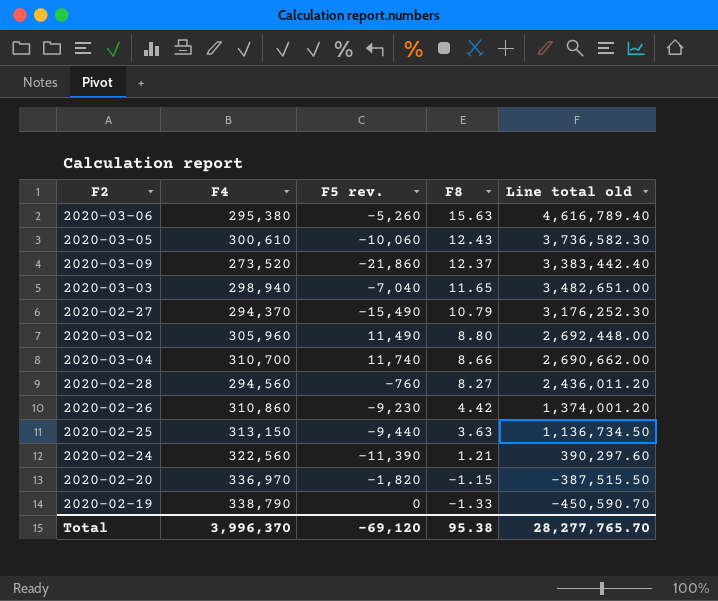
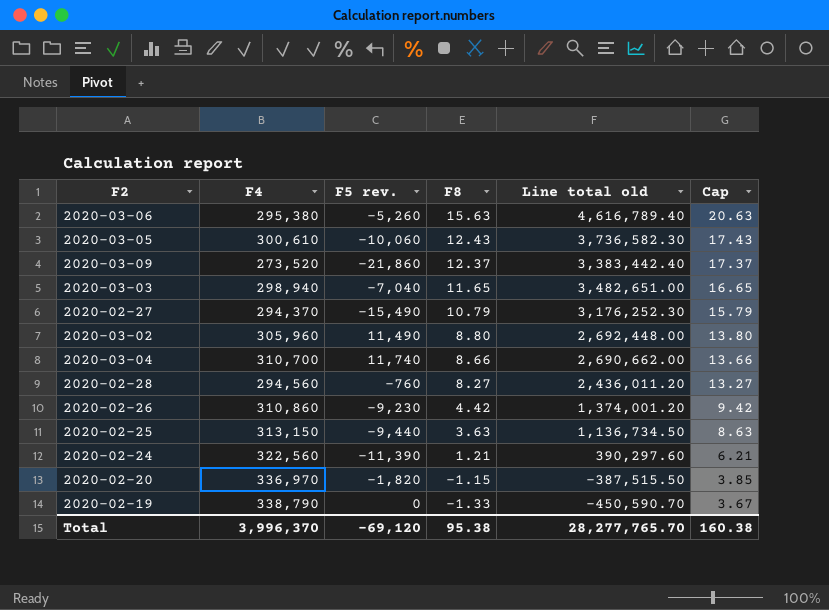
column Cap | formula: none -> [F8] + 5

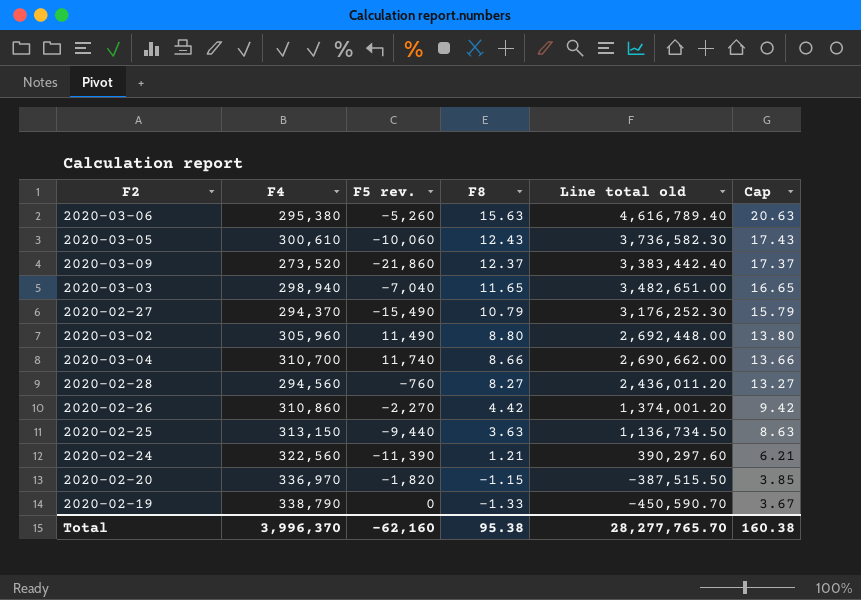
2020-02-26 | F5 rev.: -9,230 -> -2,270
Total | F5 rev.: -69,120 -> -62,160

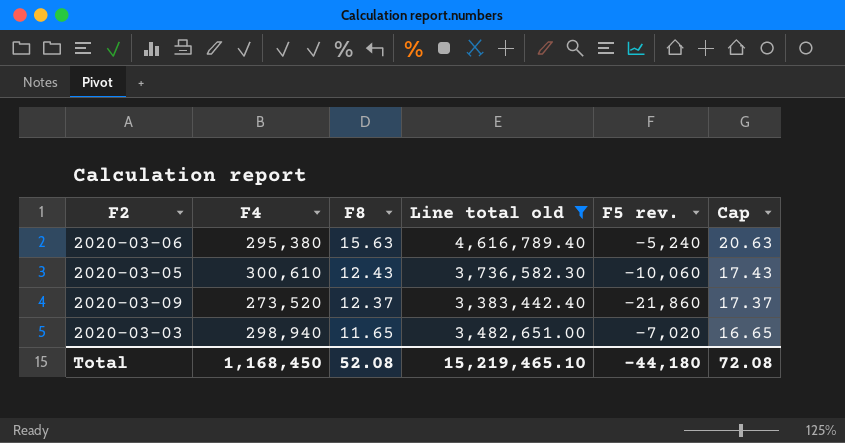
filter: none -> Line total old >= 3,383,442.40
column F5 rev. | position: 3 -> 5
2020-03-06 | F5 rev.: -5,260 -> -5,240
2020-03-03 | F5 rev.: -7,040 -> -7,020
Total | F4: 3,996,370 -> 1,168,450
Total | F8: 95.38 -> 52.08
Total | Line total old: 28,277,765.70 -> 15,219,465.10
Total | F5 rev.: -62,160 -> -44,180
Total | Cap: 160.38 -> 72.08

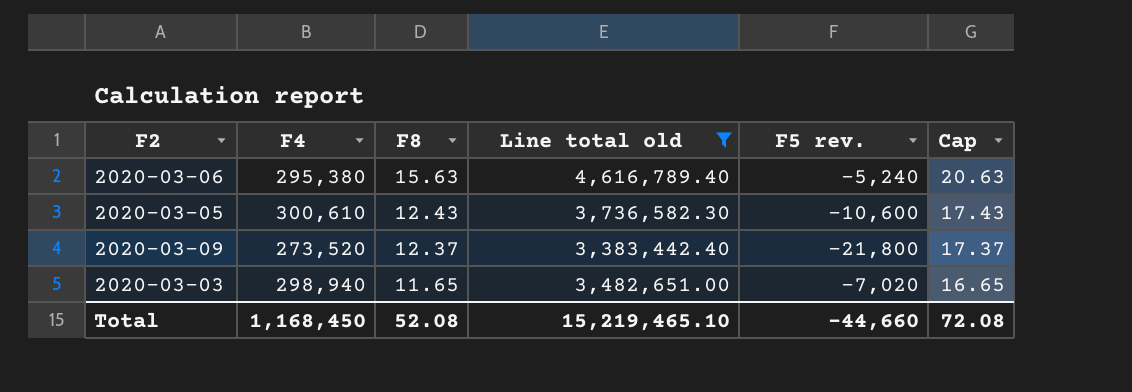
2020-03-05 | F5 rev.: -10,060 -> -10,600
2020-03-09 | F5 rev.: -21,860 -> -21,800
Total | F5 rev.: -44,180 -> -44,660

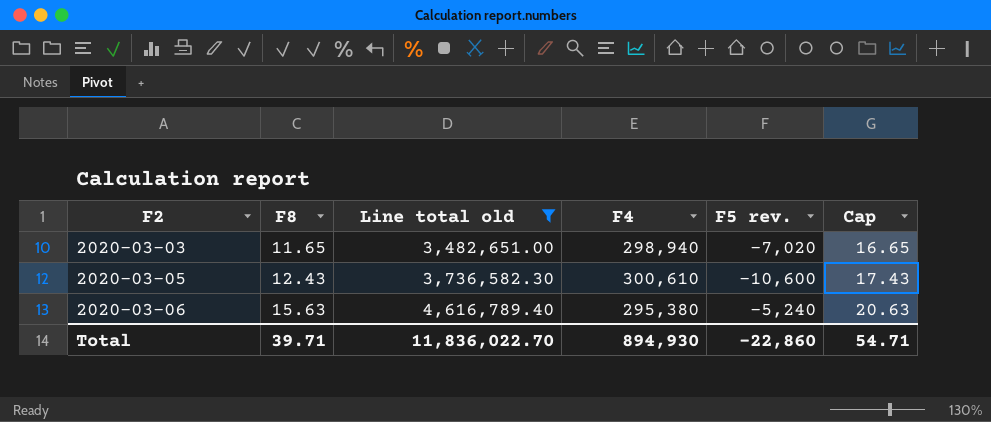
row order: F8 descending -> F2 ascending
column F4 | position: 2 -> 4
row 2020-03-09: 273,520 | 12.37 | 3,383,442.40 | -21,800 | 17.37 -> none
Total | F8: 52.08 -> 39.71
Total | Line total old: 15,219,465.10 -> 11,836,022.70
Total | F4: 1,168,450 -> 894,930
Total | F5 rev.: -44,660 -> -22,860
Total | Cap: 72.08 -> 54.71

